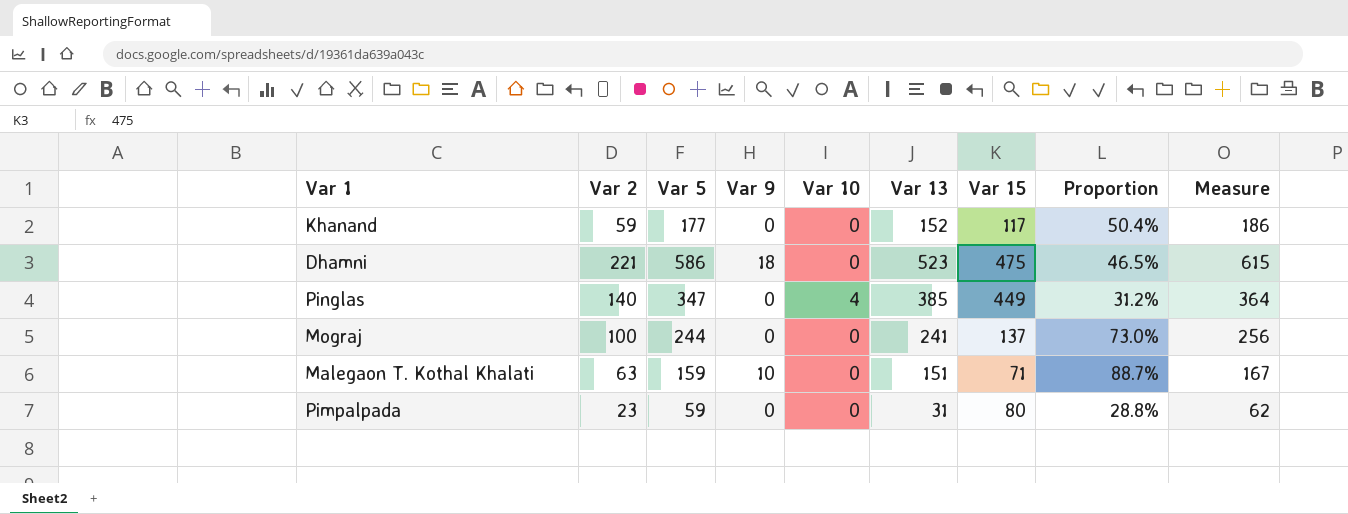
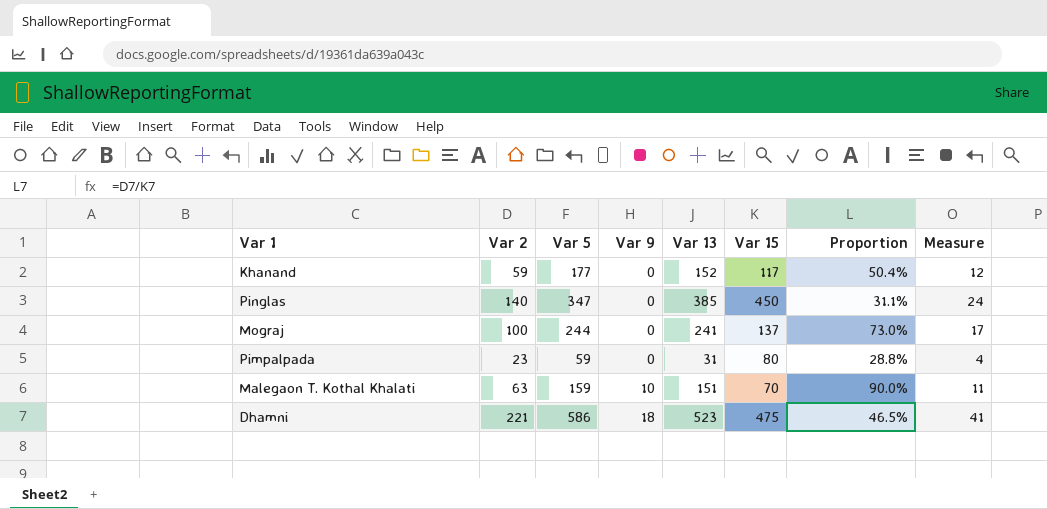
row order: none -> Var 9 ascending
column Var 10 | position: 5 -> none
column Measure | formula: [Var 5] * 1.05 -> [Var 5] * 0.07
Pinglas | Var 15: 449 -> 450
Pinglas | Proportion: 31.2% -> 31.1%
Malegaon T. Kothal Khalati | Var 15: 71 -> 70
Malegaon T. Kothal Khalati | Proportion: 88.7% -> 90.0%

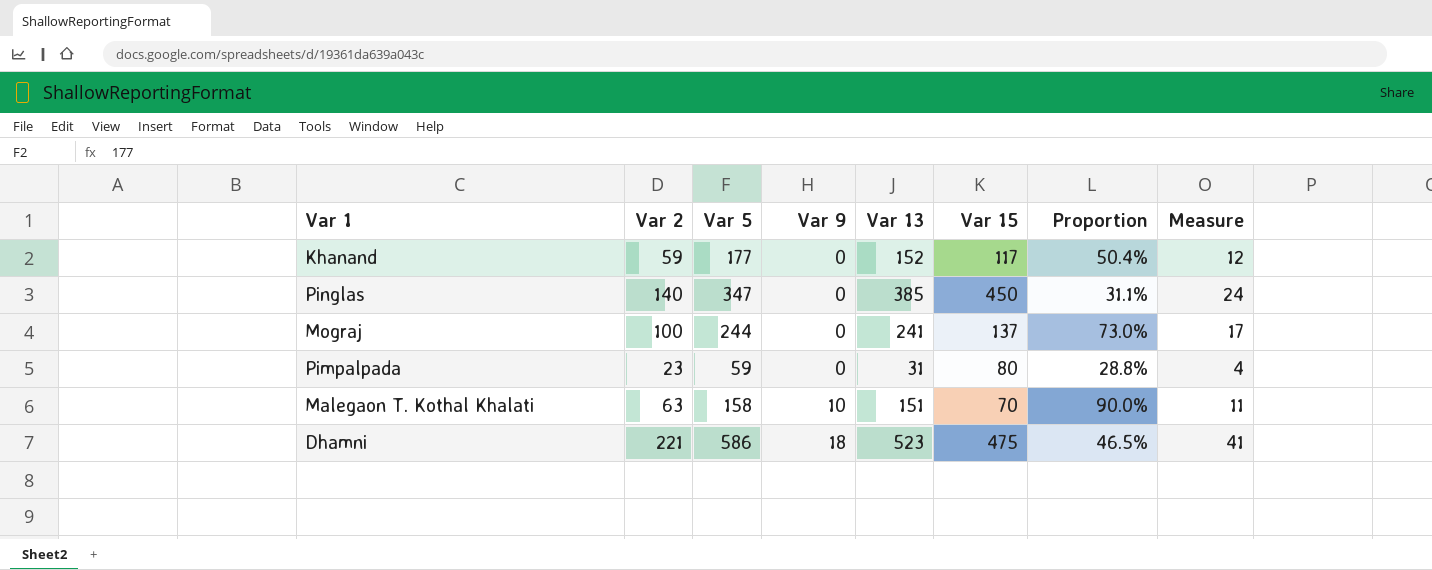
Malegaon T. Kothal Khalati | Var 5: 159 -> 158

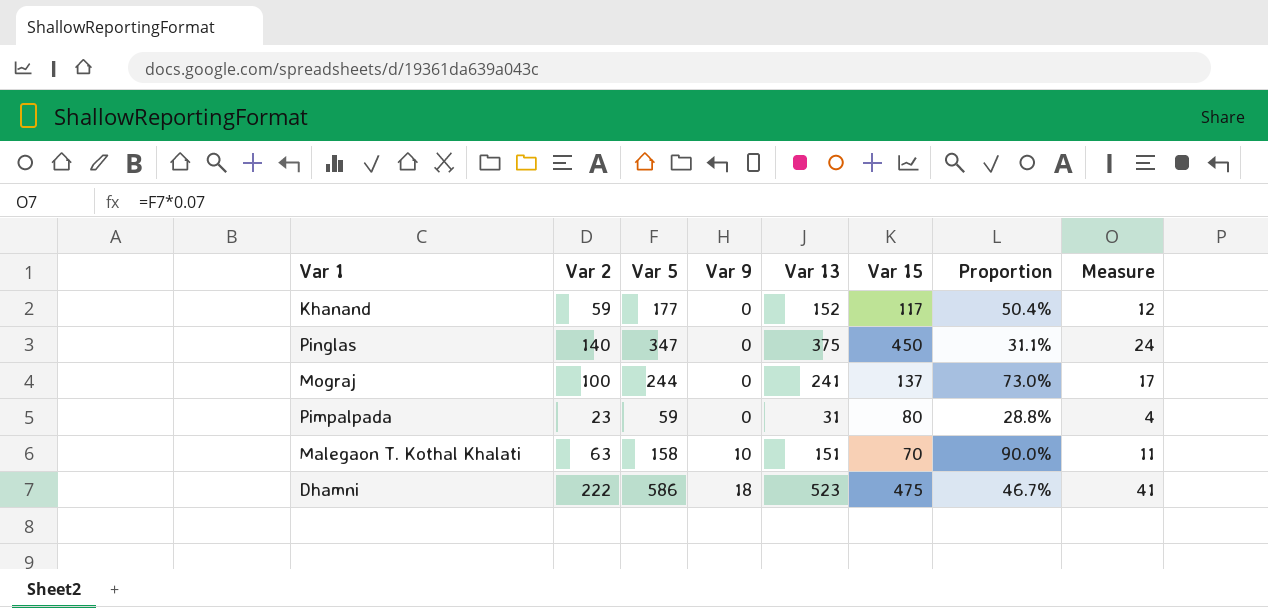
Pinglas | Var 13: 385 -> 375
Dhamni | Var 2: 221 -> 222
Dhamni | Proportion: 46.5% -> 46.7%

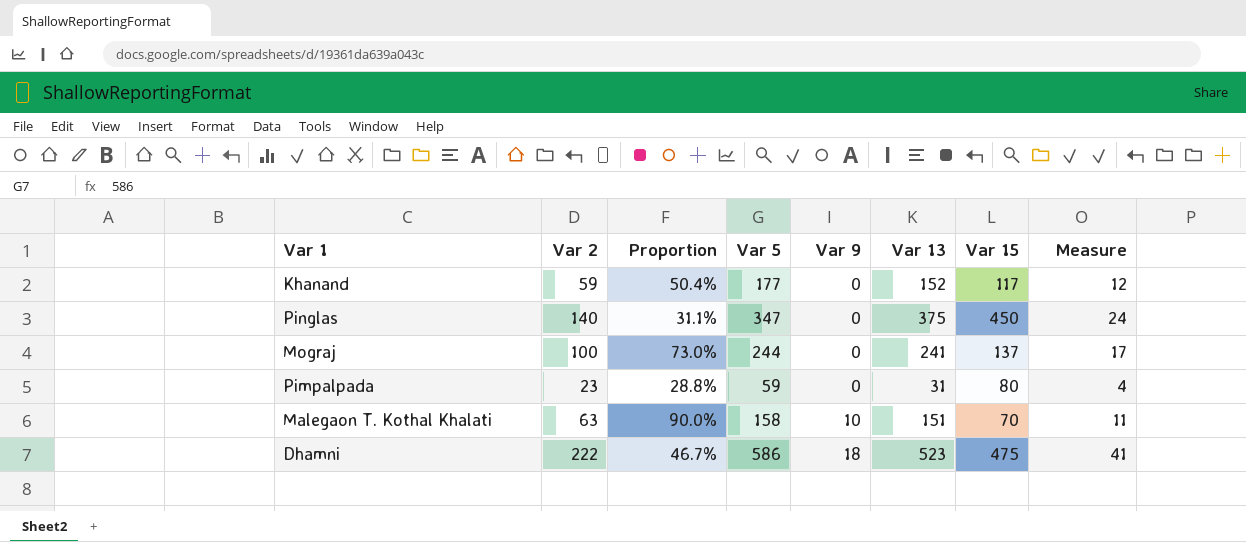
column Proportion | position: 7 -> 3

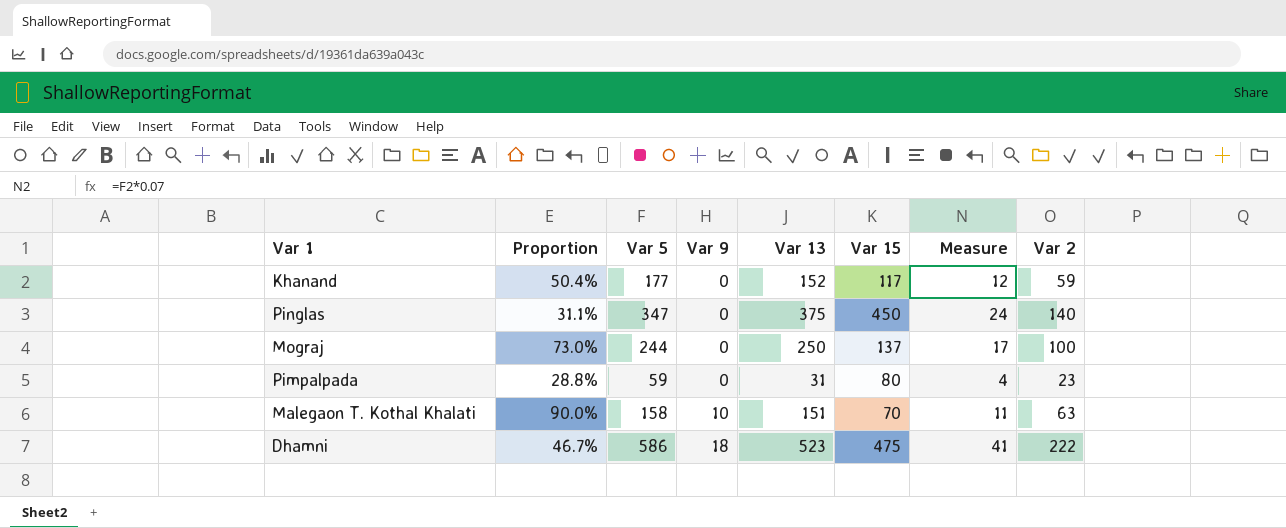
column Var 2 | position: 2 -> 8
Mograj | Var 13: 241 -> 250

